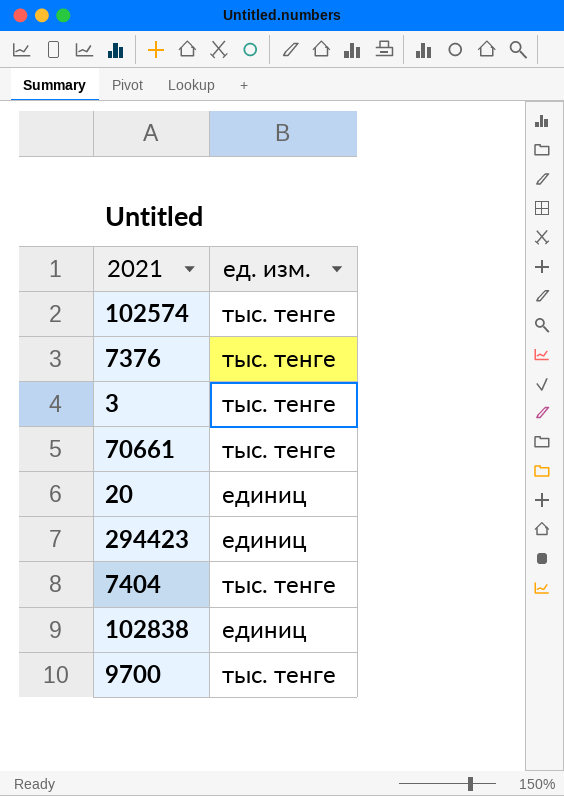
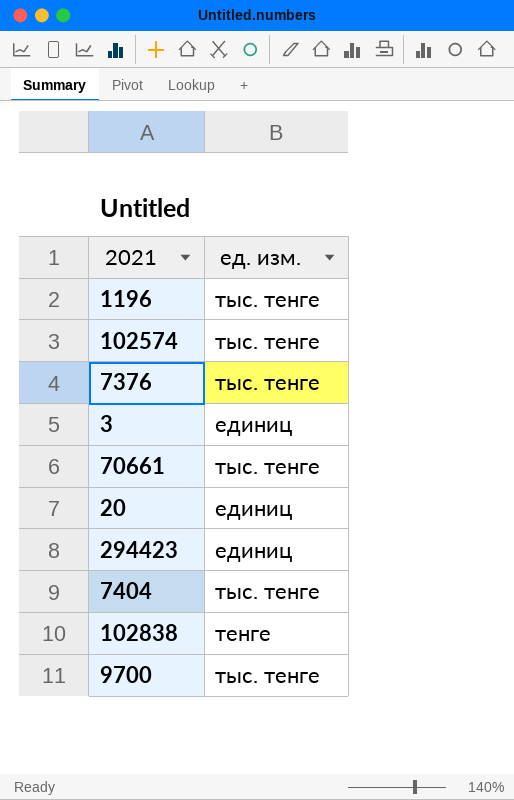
row 1196: none -> тыс. тенге
3 | ед. изм.: тыс. тенге -> единиц
102838 | ед. изм.: единиц -> тенге

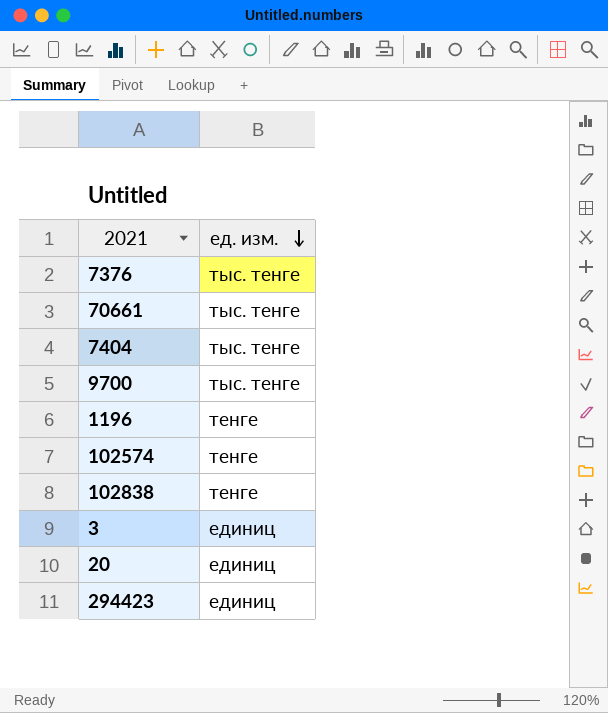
row order: none -> ед. изм. descending
1196 | ед. изм.: тыс. тенге -> тенге
102574 | ед. изм.: тыс. тенге -> тенге

